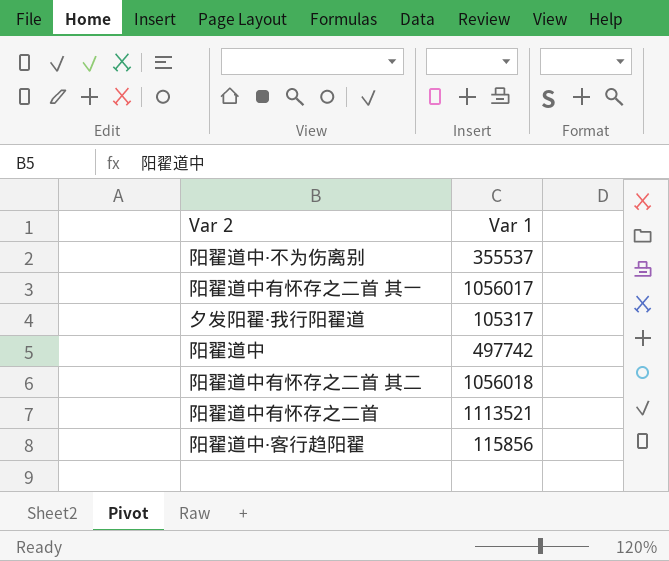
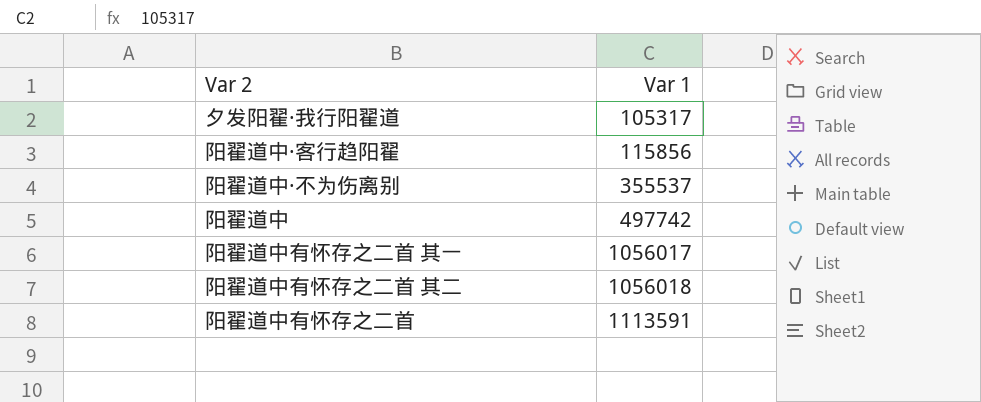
row order: none -> Var 1 ascending
阳翟道中有怀存之二首 | Var 1: 1113521 -> 1113591

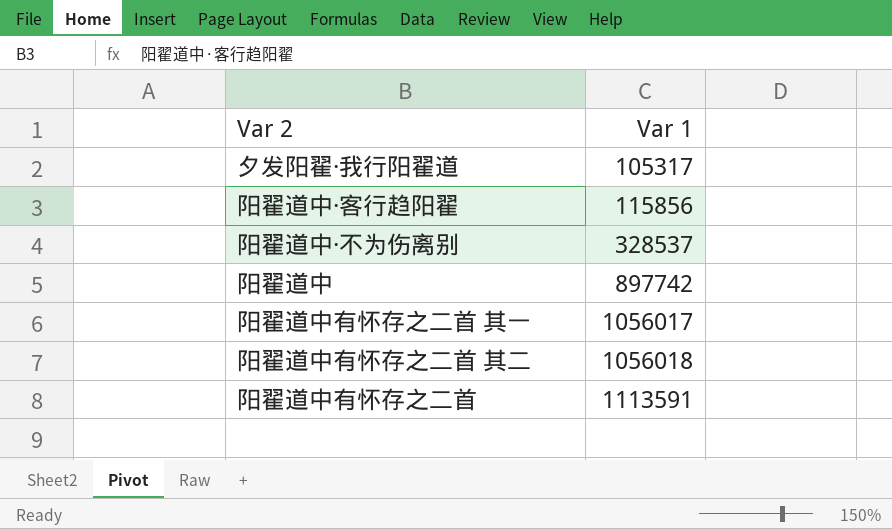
阳翟道中·不为伤离别 | Var 1: 355537 -> 328537
阳翟道中 | Var 1: 497742 -> 897742

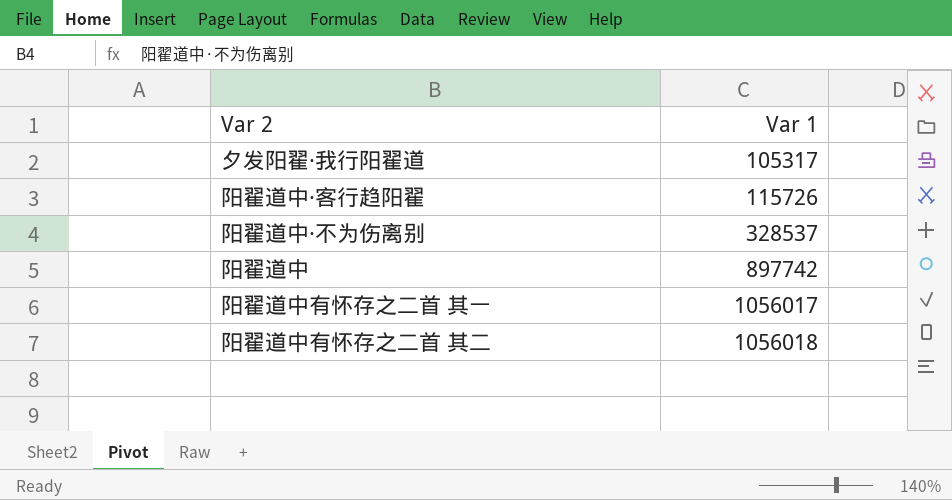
row 阳翟道中有怀存之二首: 1113591 -> none
阳翟道中·客行趋阳翟 | Var 1: 115856 -> 115726

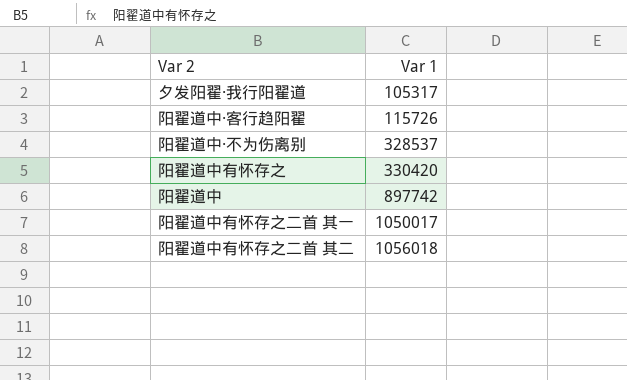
row 阳翟道中有怀存之: none -> 330420
阳翟道中有怀存之二首 其一 | Var 1: 1056017 -> 1050017

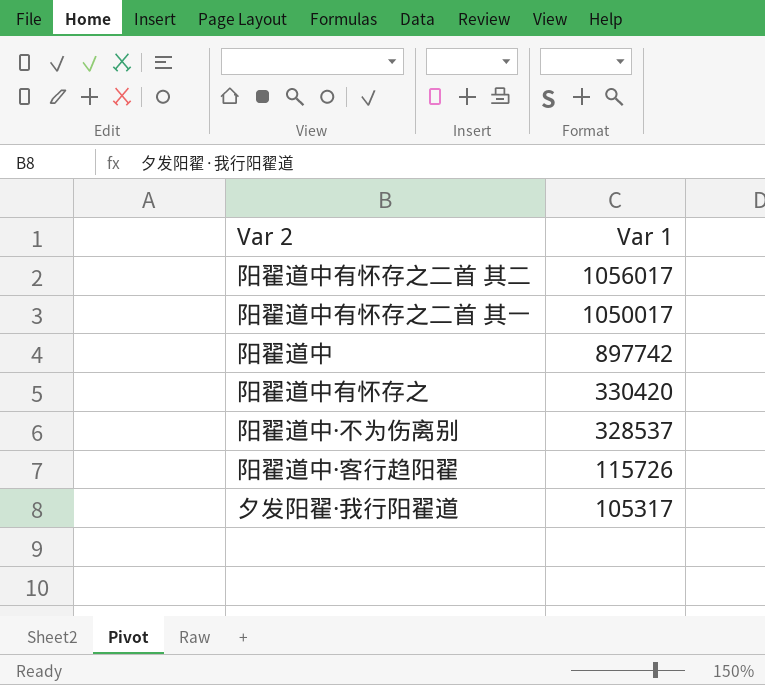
row order: Var 1 ascending -> Var 1 descending
阳翟道中有怀存之二首 其二 | Var 1: 1056018 -> 1056017

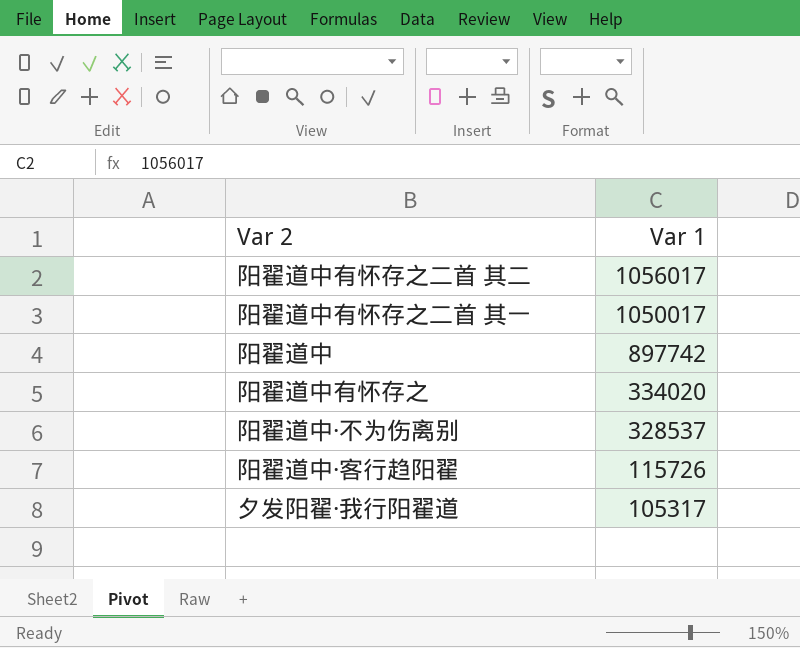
阳翟道中有怀存之 | Var 1: 330420 -> 334020

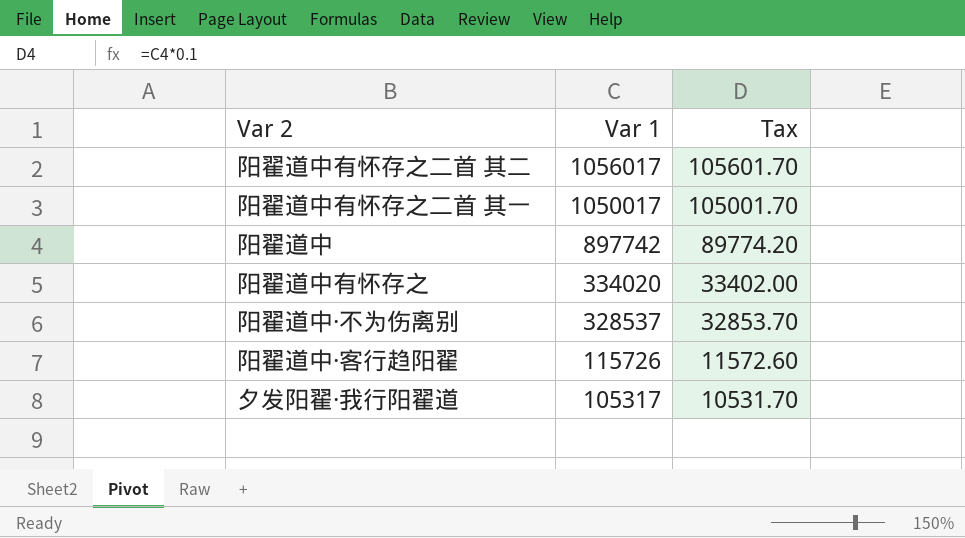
column Tax | formula: none -> [Var 1] * 0.1

